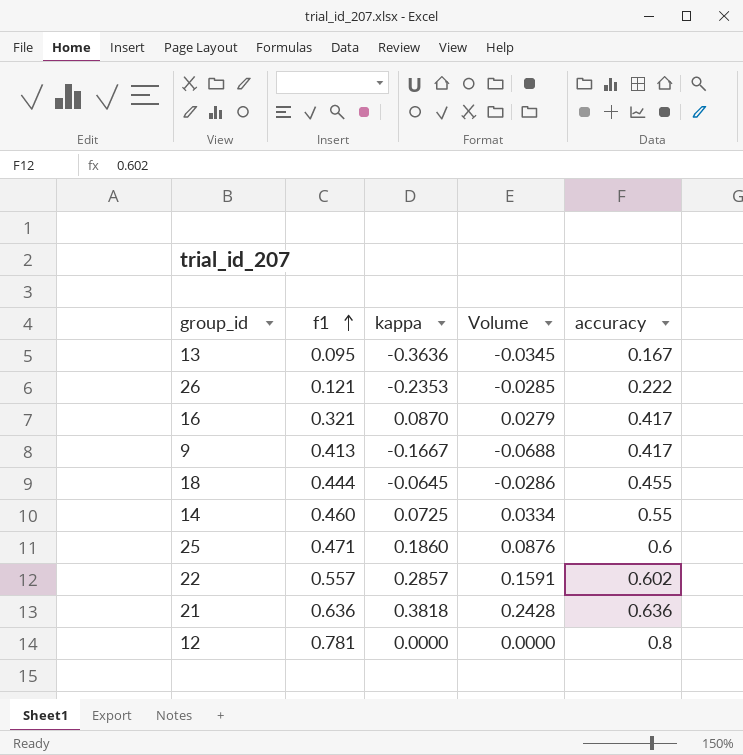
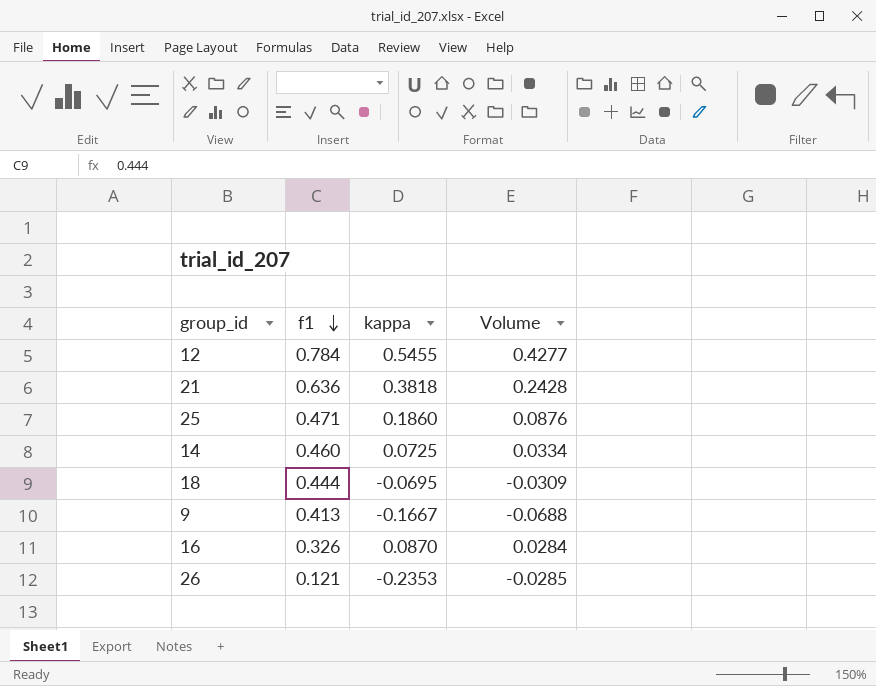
row order: f1 ascending -> f1 descending
column accuracy | position: 5 -> none
row 13: 0.095 | -0.3636 | -0.0345 | 0.167 -> none
row 22: 0.557 | 0.2857 | 0.1591 | 0.602 -> none
12 | f1: 0.781 -> 0.784
12 | kappa: 0.0000 -> 0.5455
12 | Volume: 0.0000 -> 0.4277
18 | kappa: -0.0645 -> -0.0695
18 | Volume: -0.0286 -> -0.0309
16 | f1: 0.321 -> 0.326
16 | Volume: 0.0279 -> 0.0284

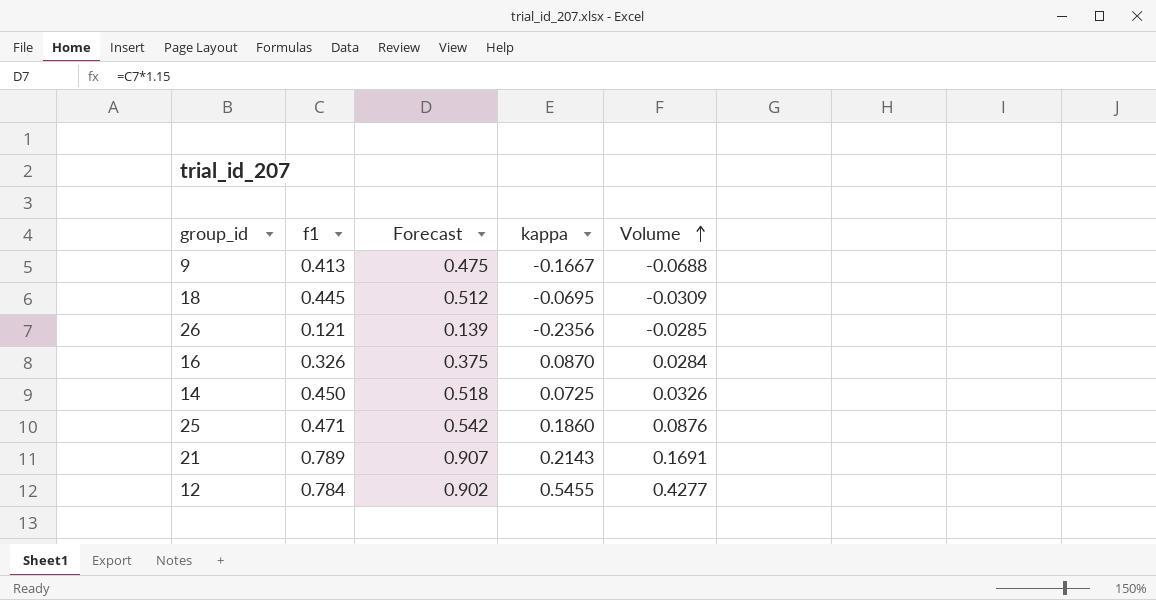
row order: f1 descending -> Volume ascending
column Forecast | formula: none -> [f1] * 1.15
18 | f1: 0.444 -> 0.445
26 | kappa: -0.2353 -> -0.2356
14 | f1: 0.460 -> 0.450
14 | Volume: 0.0334 -> 0.0326
21 | f1: 0.636 -> 0.789
21 | kappa: 0.3818 -> 0.2143
21 | Volume: 0.2428 -> 0.1691

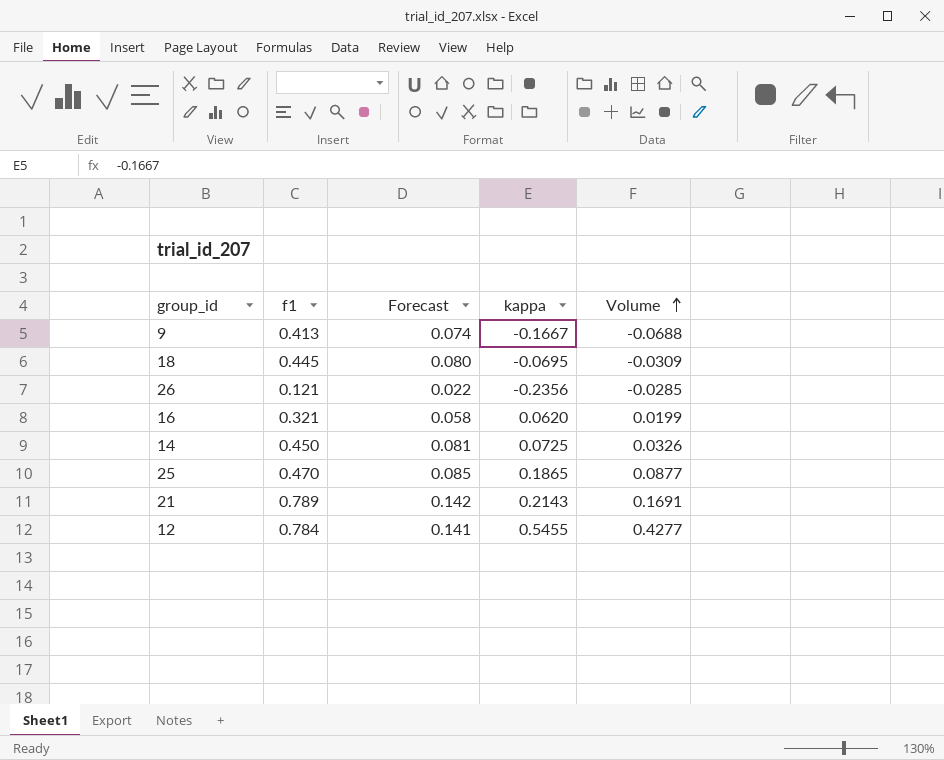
column Forecast | formula: [f1] * 1.15 -> [f1] * 0.18
16 | f1: 0.326 -> 0.321
16 | kappa: 0.0870 -> 0.0620
16 | Volume: 0.0284 -> 0.0199
25 | f1: 0.471 -> 0.470
25 | kappa: 0.1860 -> 0.1865
25 | Volume: 0.0876 -> 0.0877

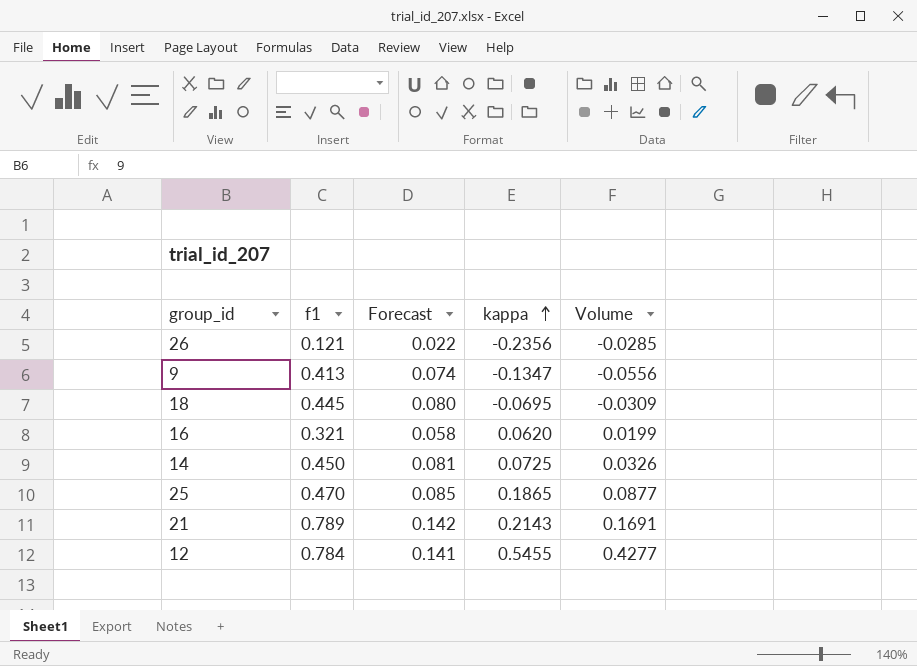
row order: Volume ascending -> kappa ascending
9 | kappa: -0.1667 -> -0.1347
9 | Volume: -0.0688 -> -0.0556

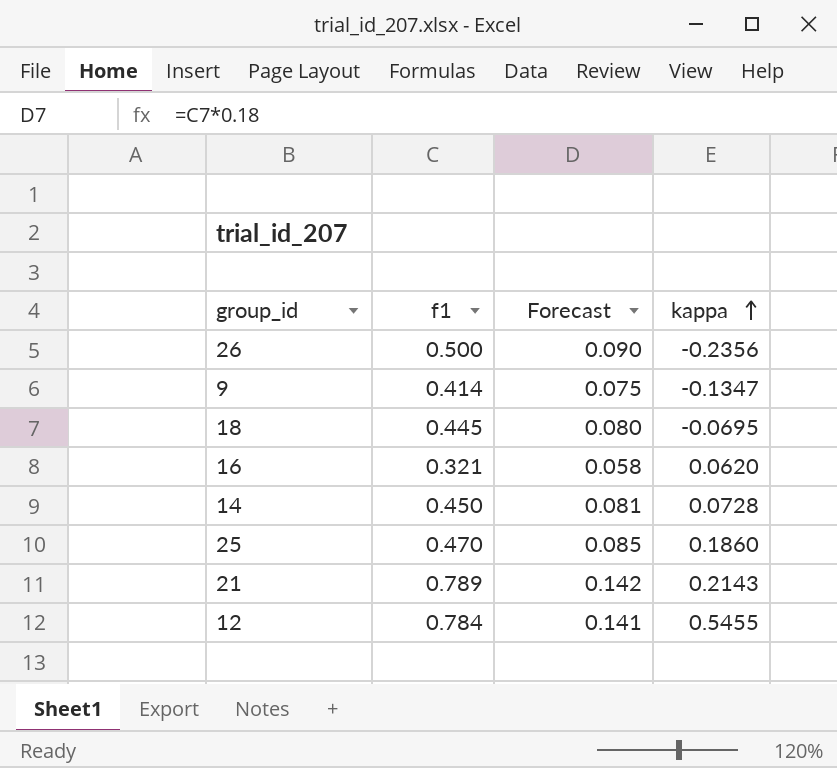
column Volume | formula: [f1] * [kappa] -> none
26 | f1: 0.121 -> 0.500
26 | Forecast: 0.022 -> 0.090
9 | f1: 0.413 -> 0.414
9 | Forecast: 0.074 -> 0.075
14 | kappa: 0.0725 -> 0.0728
25 | kappa: 0.1865 -> 0.1860

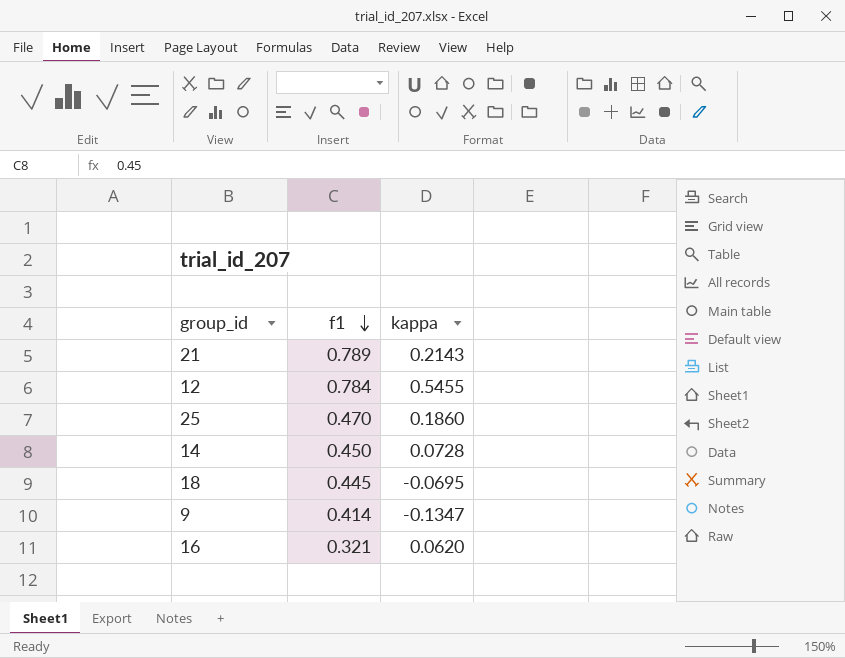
row order: kappa ascending -> f1 descending
column Forecast | formula: [f1] * 0.18 -> none
row 26: 0.500 | 0.090 | -0.2356 -> none

